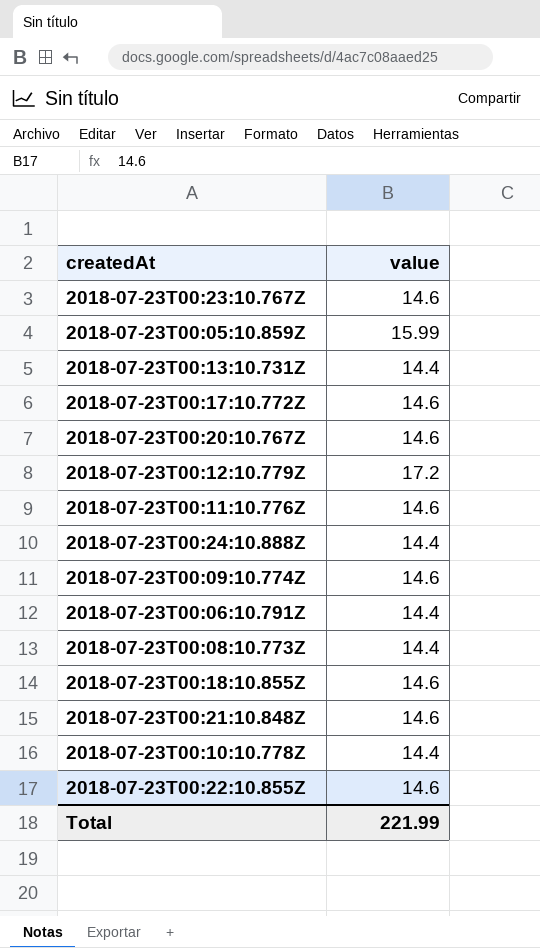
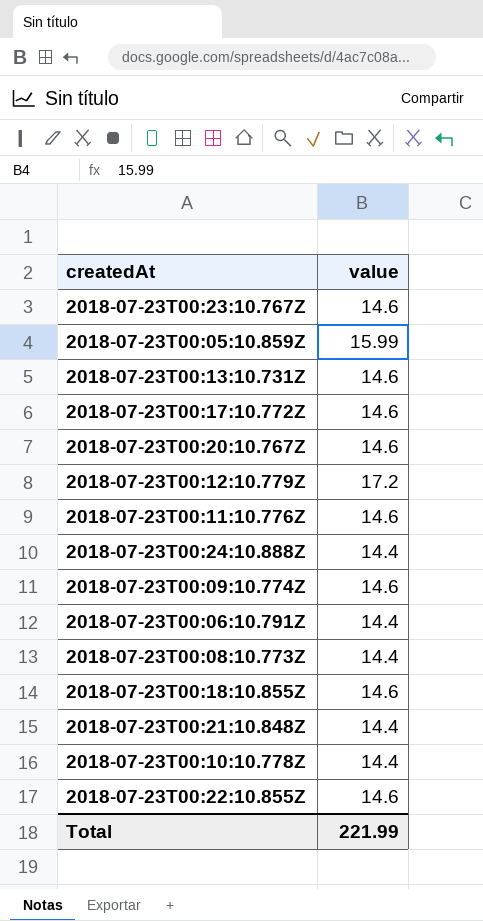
2018-07-23T00:13:10.731Z | value: 14.4 -> 14.6
2018-07-23T00:21:10.848Z | value: 14.6 -> 14.4

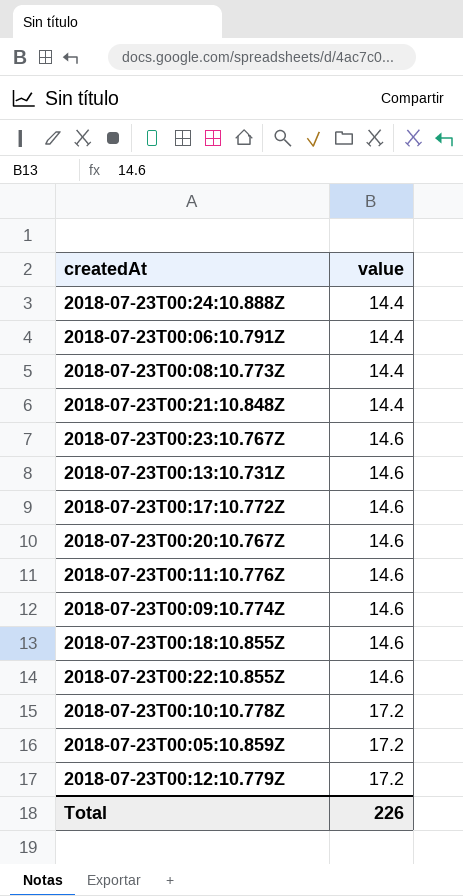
row order: none -> value ascending
2018-07-23T00:10:10.778Z | value: 14.4 -> 17.2
2018-07-23T00:05:10.859Z | value: 15.99 -> 17.2
Total | value: 221.99 -> 226

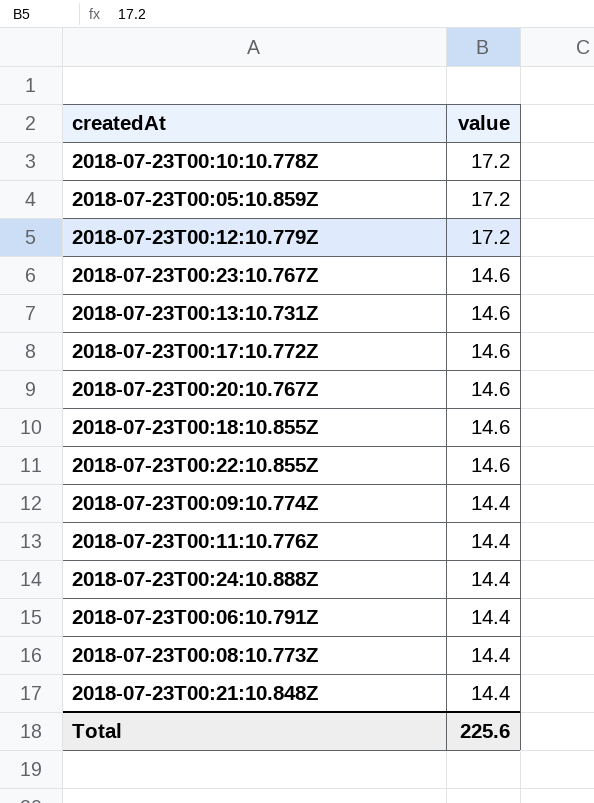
row order: value ascending -> value descending
2018-07-23T00:09:10.774Z | value: 14.6 -> 14.4
2018-07-23T00:11:10.776Z | value: 14.6 -> 14.4
Total | value: 226 -> 225.6

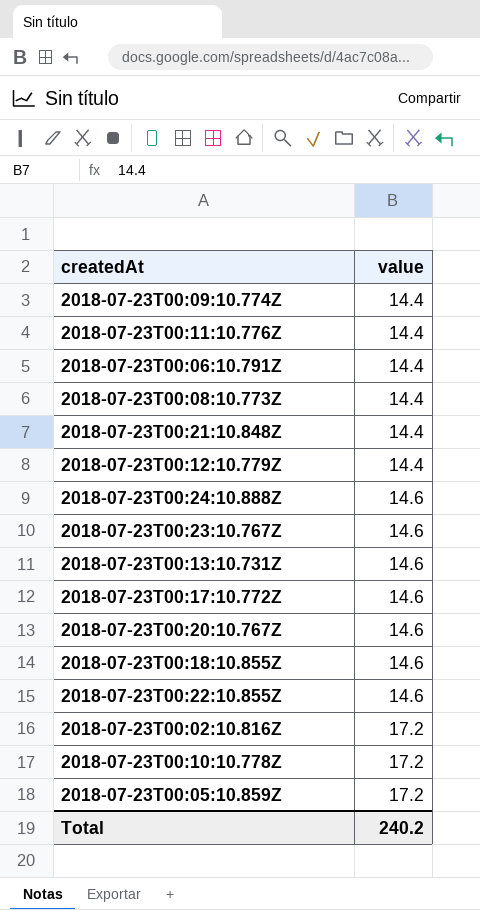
row order: value descending -> value ascending
2018-07-23T00:12:10.779Z | value: 17.2 -> 14.4
2018-07-23T00:24:10.888Z | value: 14.4 -> 14.6
row 2018-07-23T00:02:10.816Z: none -> 17.2
Total | value: 225.6 -> 240.2

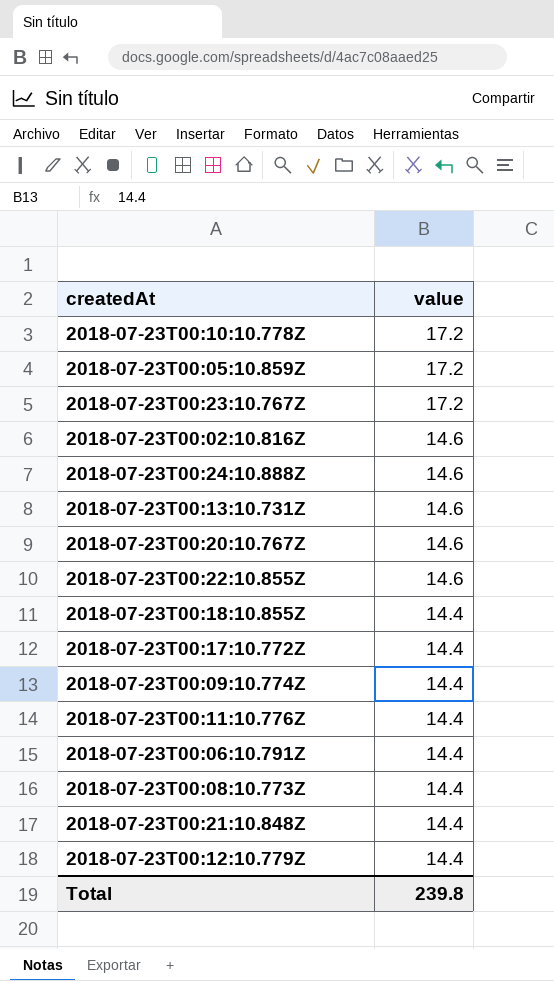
row order: value ascending -> value descending
2018-07-23T00:23:10.767Z | value: 14.6 -> 17.2
2018-07-23T00:02:10.816Z | value: 17.2 -> 14.6
2018-07-23T00:18:10.855Z | value: 14.6 -> 14.4
2018-07-23T00:17:10.772Z | value: 14.6 -> 14.4
Total | value: 240.2 -> 239.8

